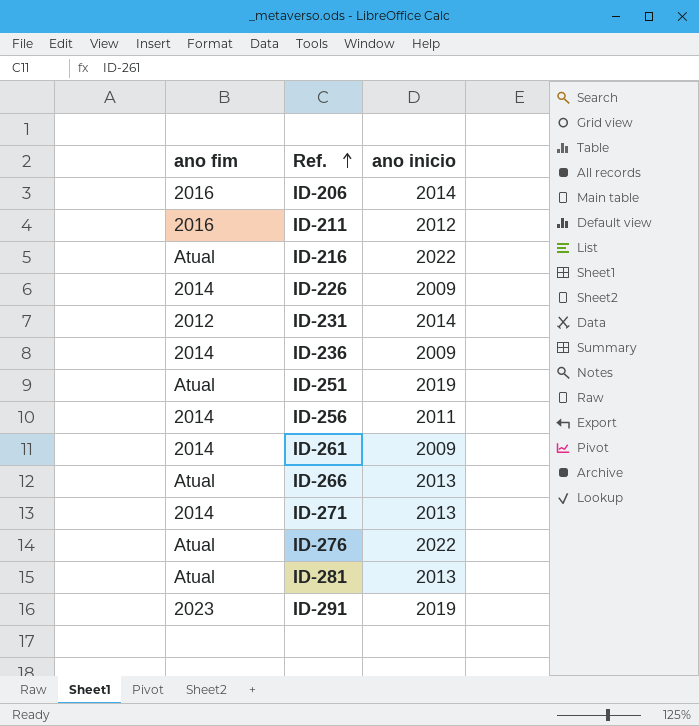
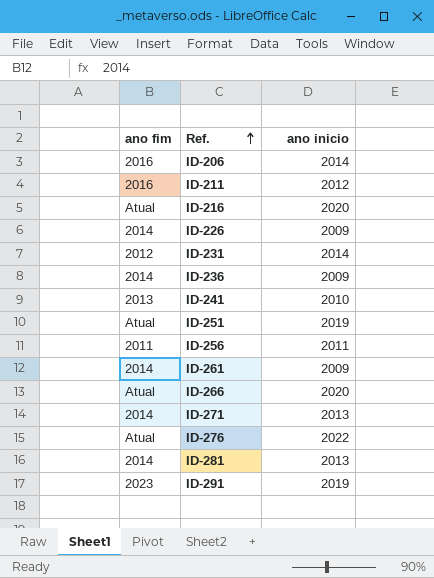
ID-216 | ano inicio: 2022 -> 2020
row ID-241: none -> 2013 | 2010
ID-256 | ano fim: 2014 -> 2011
ID-266 | ano inicio: 2013 -> 2020
ID-281 | ano fim: Atual -> 2014

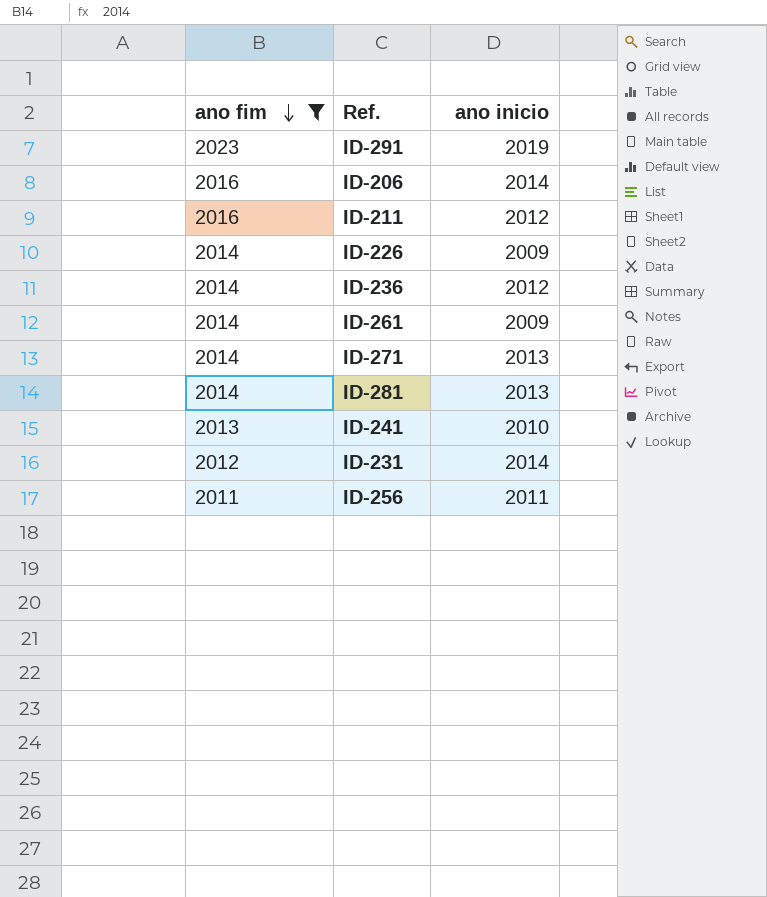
filter: none -> ano fim != Atual
row order: Ref. ascending -> ano fim descending
ID-236 | ano inicio: 2009 -> 2012

